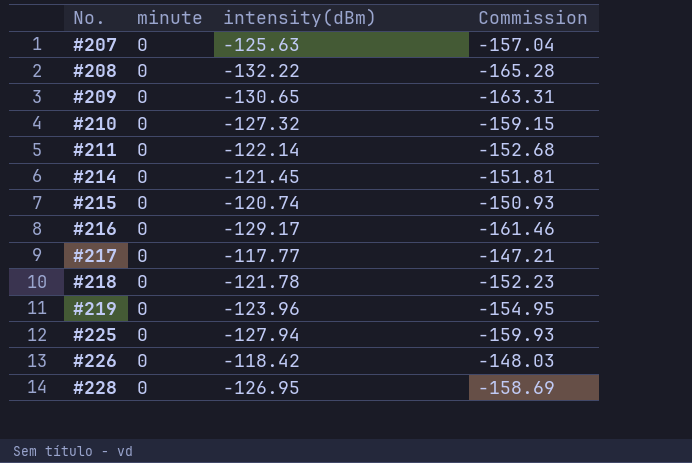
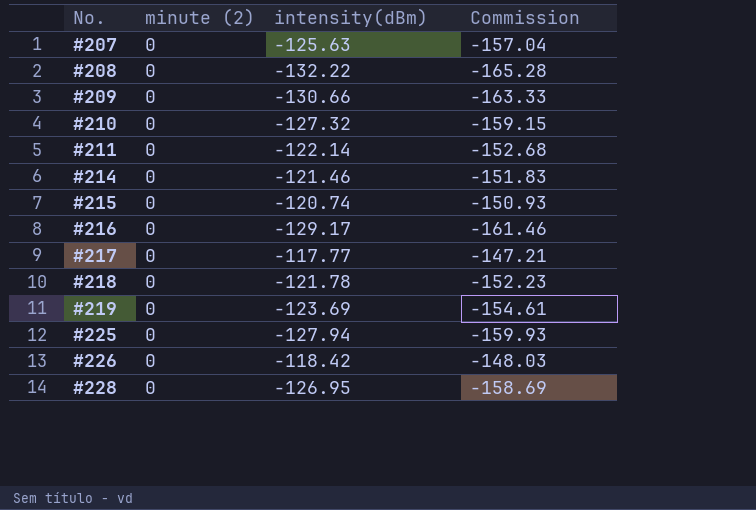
column name: minute -> minute (2)
#209 | intensity(dBm): -130.65 -> -130.66
#209 | Commission: -163.31 -> -163.33
#214 | intensity(dBm): -121.45 -> -121.46
#214 | Commission: -151.81 -> -151.83
#219 | intensity(dBm): -123.96 -> -123.69
#219 | Commission: -154.95 -> -154.61

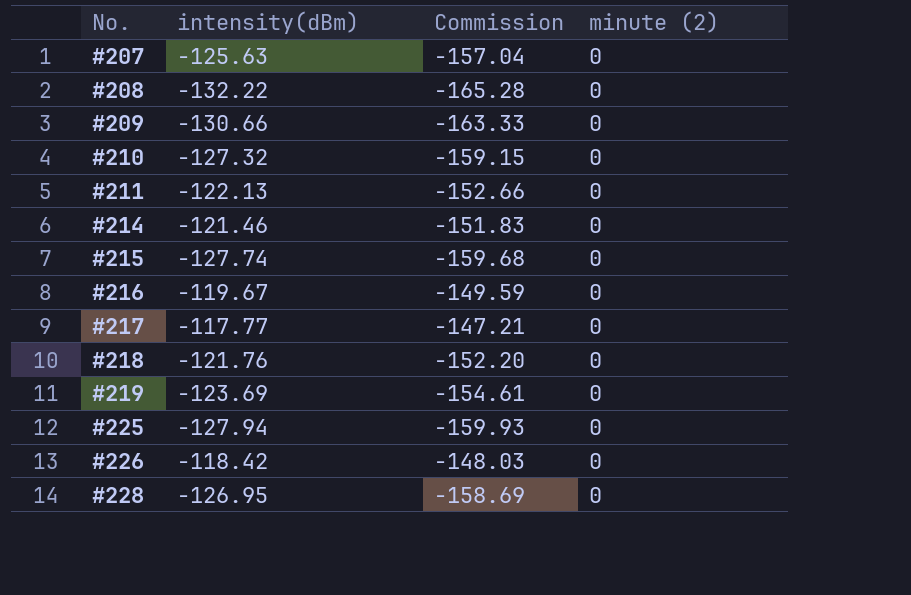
column minute (2) | position: 2 -> 4
#211 | intensity(dBm): -122.14 -> -122.13
#211 | Commission: -152.68 -> -152.66
#215 | intensity(dBm): -120.74 -> -127.74
#215 | Commission: -150.93 -> -159.68
#216 | intensity(dBm): -129.17 -> -119.67
#216 | Commission: -161.46 -> -149.59
#218 | intensity(dBm): -121.78 -> -121.76
#218 | Commission: -152.23 -> -152.20

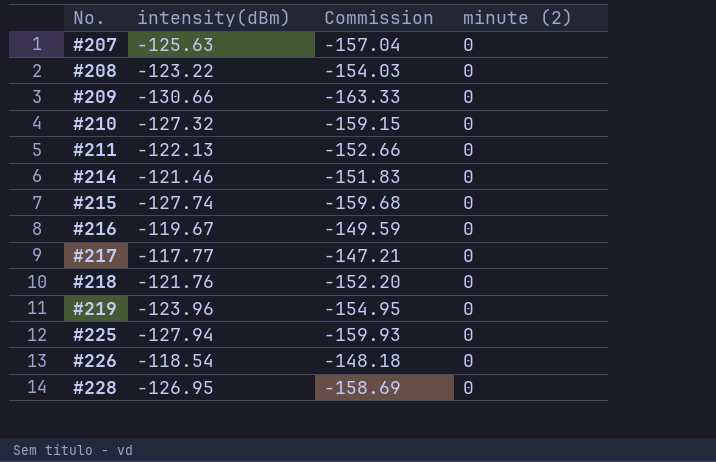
#208 | intensity(dBm): -132.22 -> -123.22
#208 | Commission: -165.28 -> -154.03
#219 | intensity(dBm): -123.69 -> -123.96
#219 | Commission: -154.61 -> -154.95
#226 | intensity(dBm): -118.42 -> -118.54
#226 | Commission: -148.03 -> -148.18

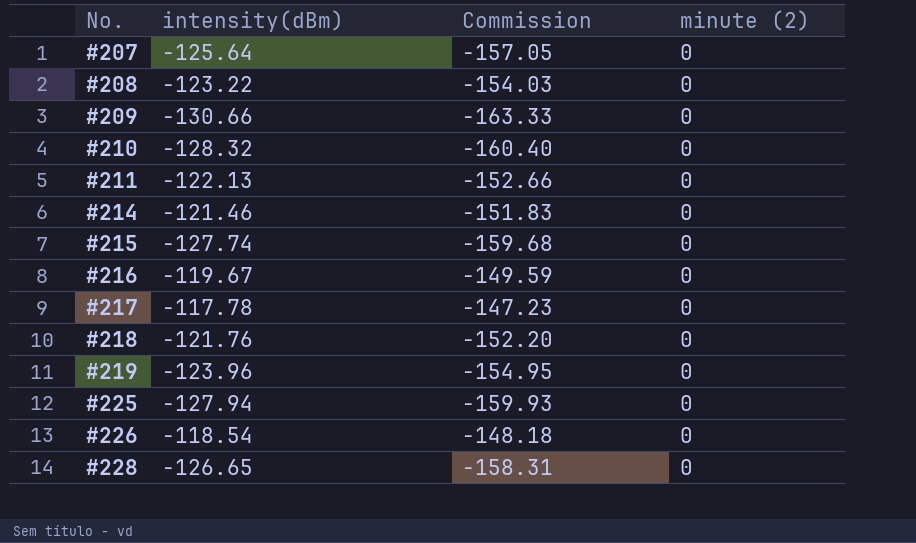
#207 | intensity(dBm): -125.63 -> -125.64
#207 | Commission: -157.04 -> -157.05
#210 | intensity(dBm): -127.32 -> -128.32
#210 | Commission: -159.15 -> -160.40
#217 | intensity(dBm): -117.77 -> -117.78
#217 | Commission: -147.21 -> -147.23
#228 | intensity(dBm): -126.95 -> -126.65
#228 | Commission: -158.69 -> -158.31

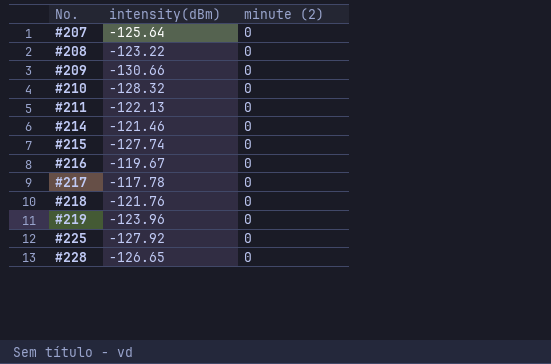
column Commission | formula: [intensity(dBm)] * 1.25 -> none
row #226: -118.54 | -148.18 | 0 -> none
#225 | intensity(dBm): -127.94 -> -127.92

